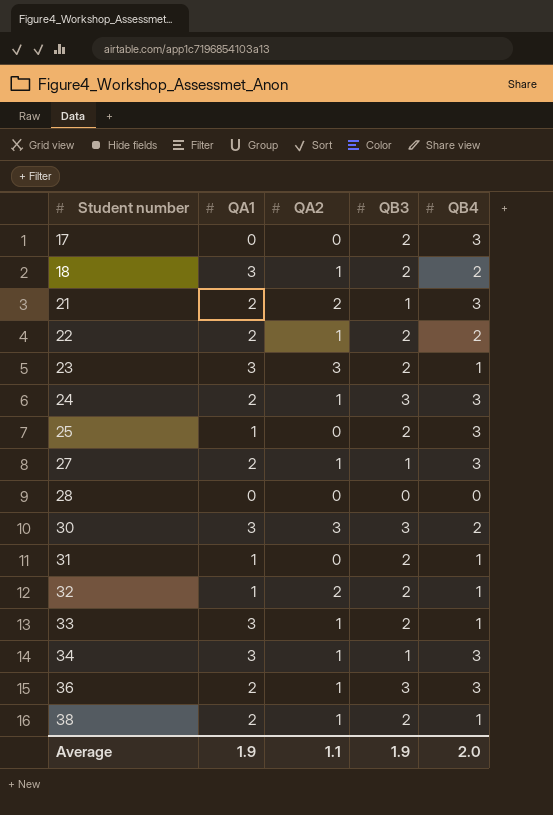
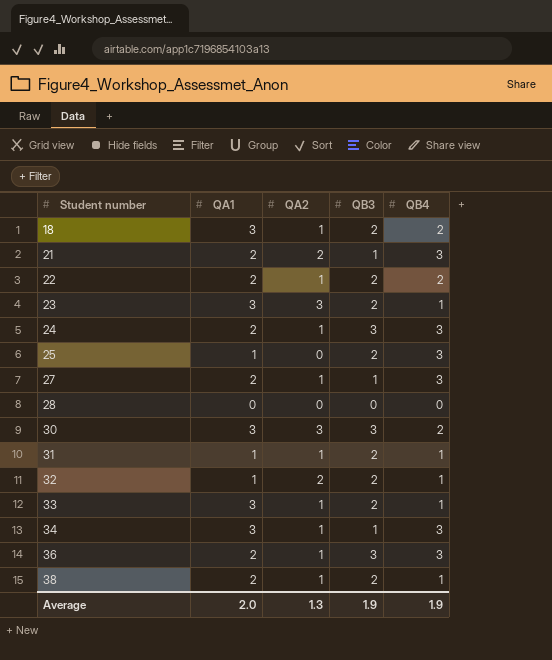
row 17: 0 | 0 | 2 | 3 -> none
31 | QA2: 0 -> 1
Average | QA1: 1.9 -> 2.0
Average | QA2: 1.1 -> 1.3
Average | QB4: 2.0 -> 1.9

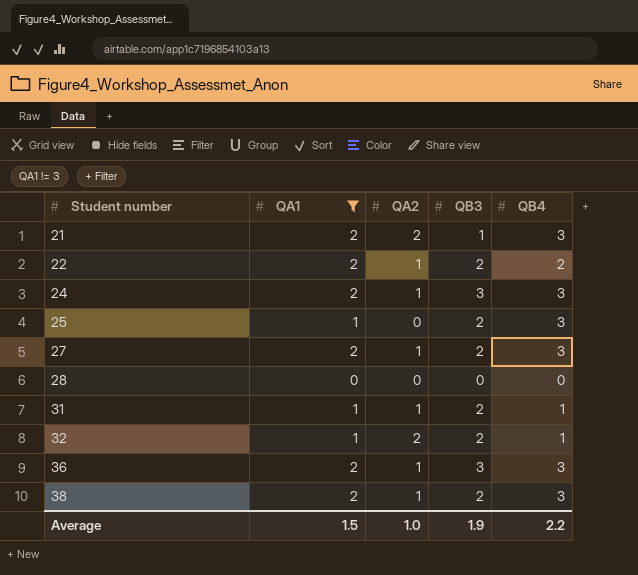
filter: none -> QA1 != 3
27 | QB3: 1 -> 2
38 | QB4: 1 -> 3
Average | QA1: 2.0 -> 1.5
Average | QA2: 1.3 -> 1.0
Average | QB4: 1.9 -> 2.2

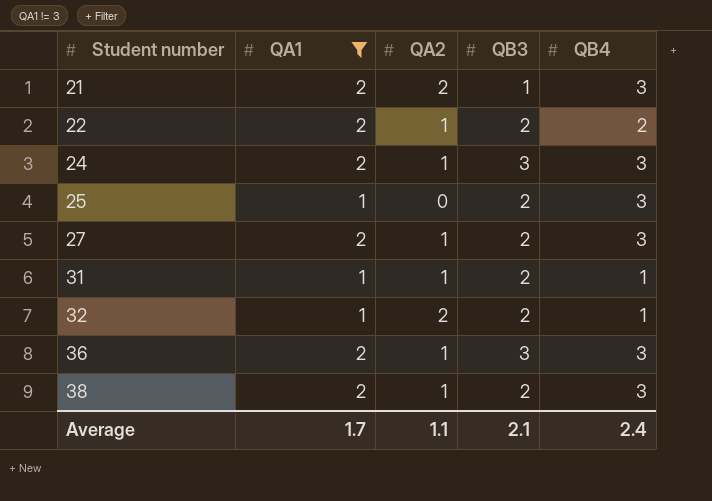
row 28: 0 | 0 | 0 | 0 -> none
Average | QA1: 1.5 -> 1.7
Average | QA2: 1.0 -> 1.1
Average | QB3: 1.9 -> 2.1
Average | QB4: 2.2 -> 2.4

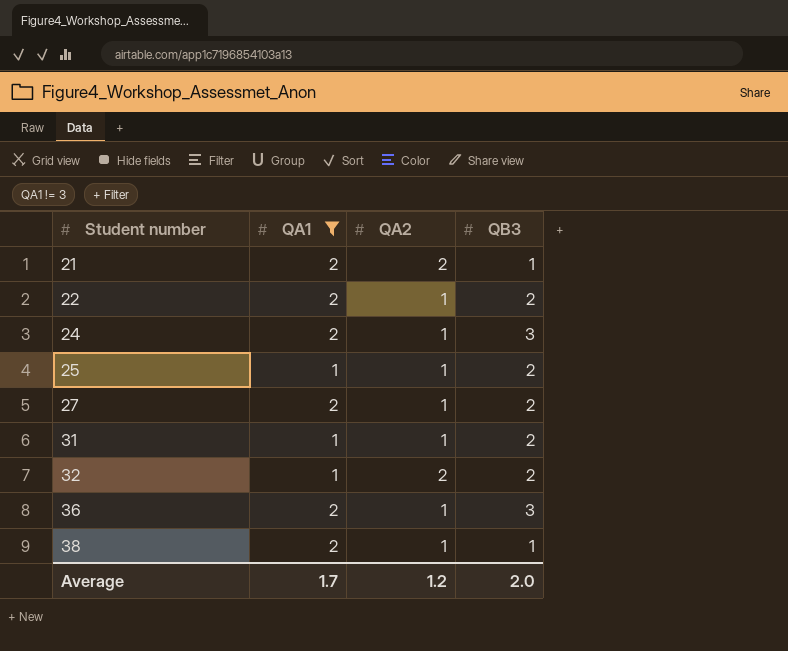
column QB4 | position: 5 -> none
25 | QA2: 0 -> 1
38 | QB3: 2 -> 1
Average | QA2: 1.1 -> 1.2
Average | QB3: 2.1 -> 2.0

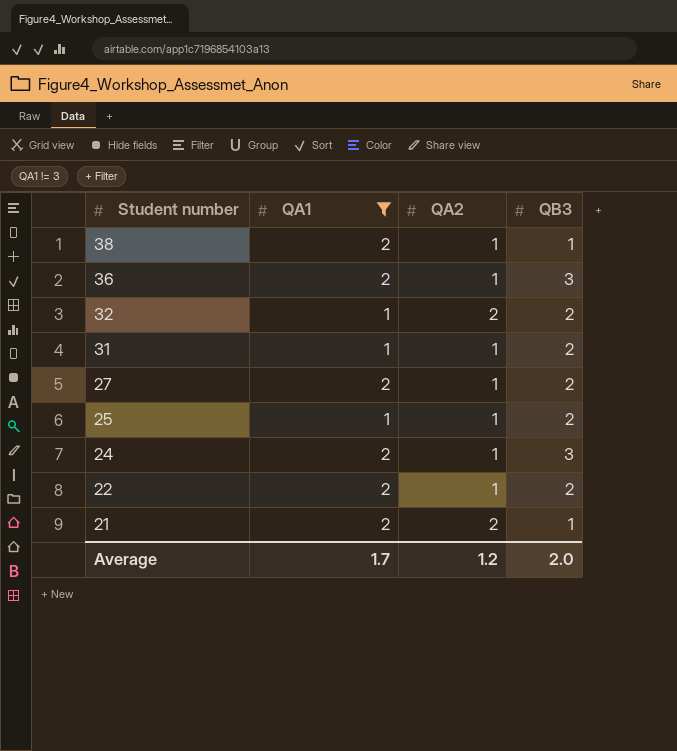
row order: Student number ascending -> Student number descending

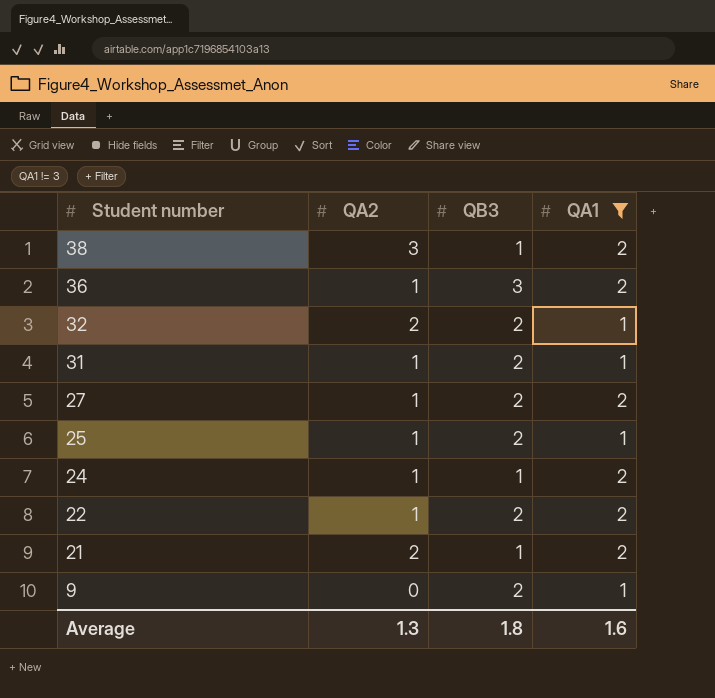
column QA1 | position: 2 -> 4
38 | QA2: 1 -> 3
24 | QB3: 3 -> 1
row 9: none -> 0 | 2 | 1
Average | QA2: 1.2 -> 1.3
Average | QB3: 2.0 -> 1.8
Average | QA1: 1.7 -> 1.6

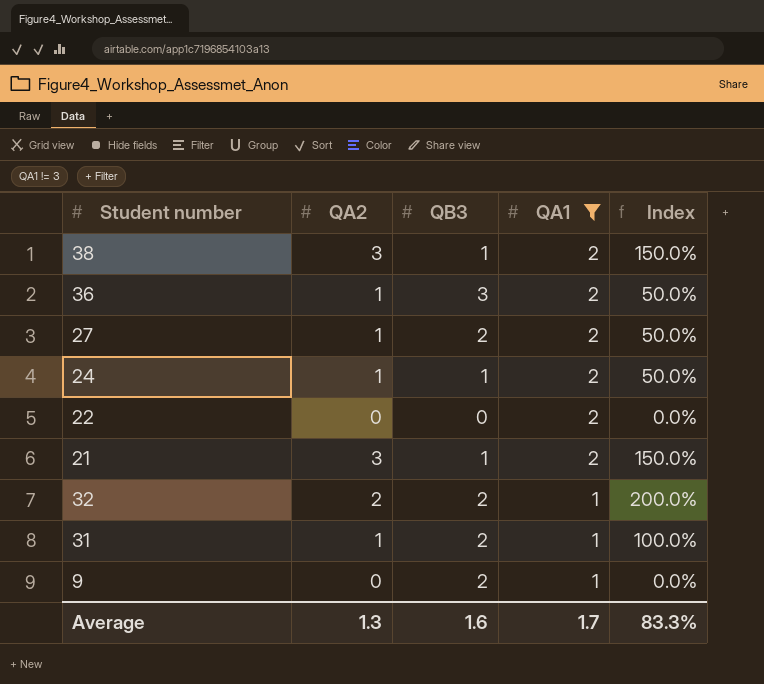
row order: Student number descending -> QA1 descending
column Index | formula: none -> [QA2] / [QA1]
row 25: 1 | 2 | 1 -> none
22 | QA2: 1 -> 0
22 | QB3: 2 -> 0
21 | QA2: 2 -> 3
Average | QB3: 1.8 -> 1.6
Average | QA1: 1.6 -> 1.7

